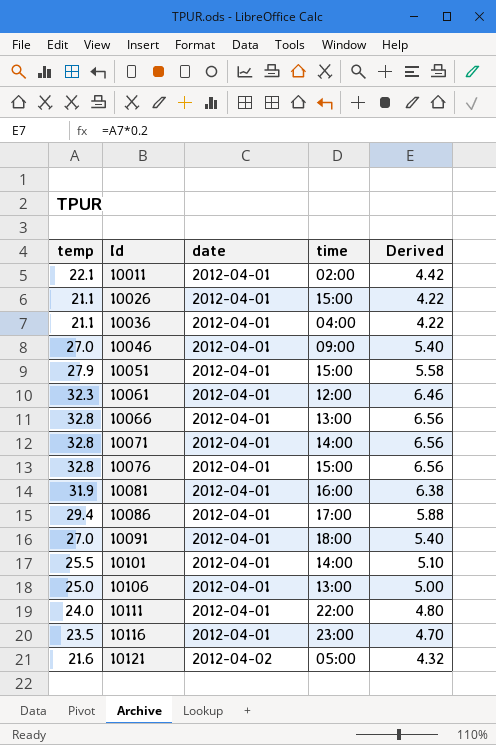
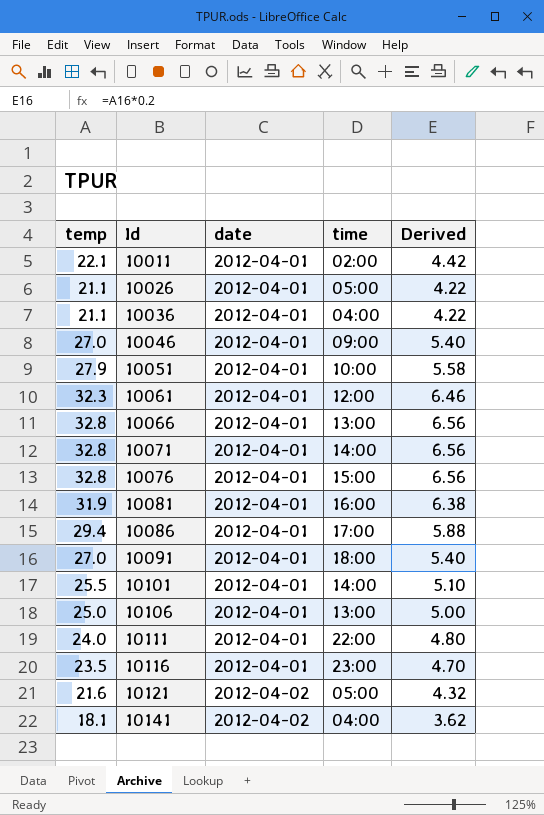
10026 | time: 15:00 -> 05:00
10051 | time: 15:00 -> 10:00
row 10141: none -> 18.1 | 2012-04-02 | 04:00 | 3.62

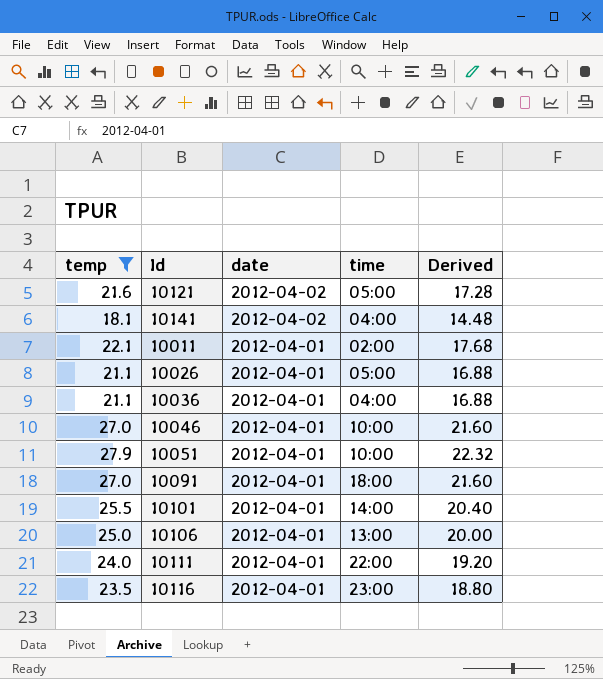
filter: none -> temp <= 27.9
row order: Id ascending -> date descending
column Derived | formula: [temp] * 0.2 -> [temp] * 0.8
10046 | time: 09:00 -> 10:00

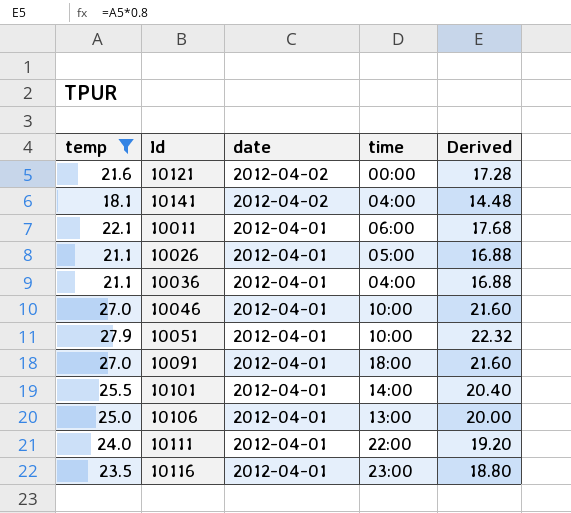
10121 | time: 05:00 -> 00:00
10011 | time: 02:00 -> 06:00

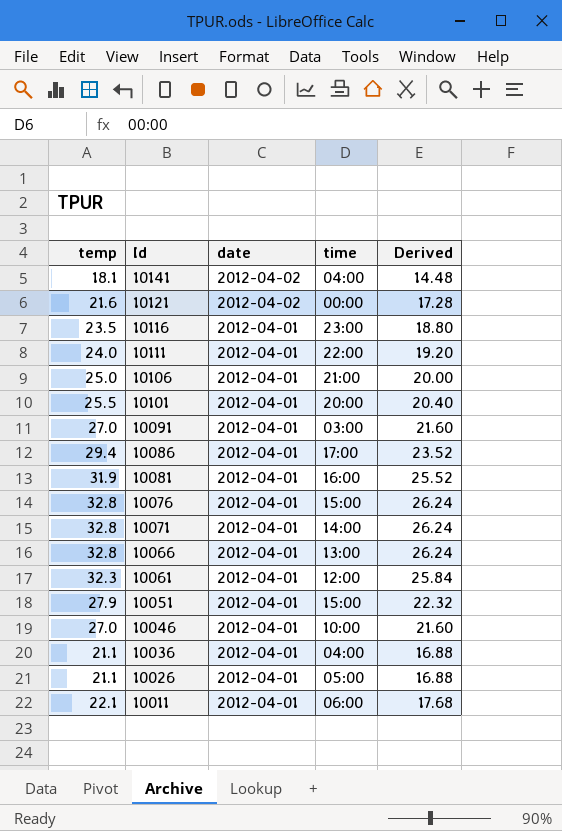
filter: temp <= 27.9 -> none
row order: date descending -> Id descending
10106 | time: 13:00 -> 21:00
10101 | time: 14:00 -> 20:00
10091 | time: 18:00 -> 03:00
10051 | time: 10:00 -> 15:00

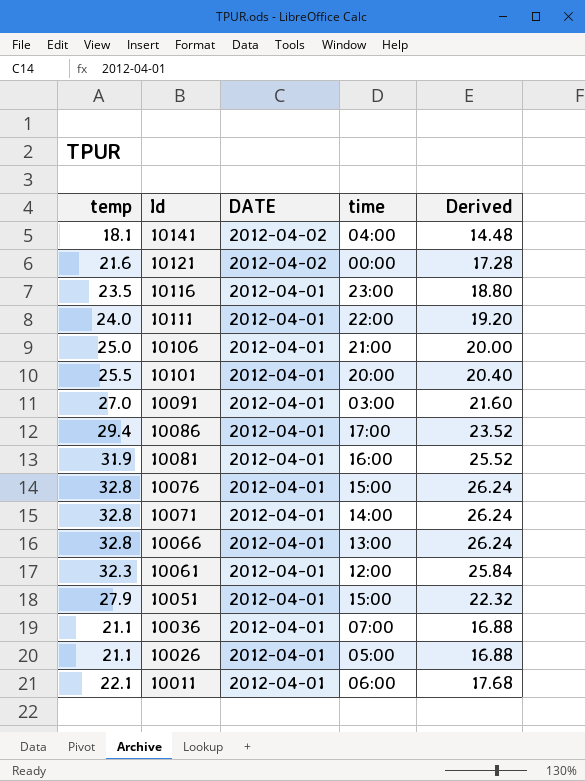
column name: date -> DATE
row 10046: 27.0 | 2012-04-01 | 10:00 | 21.60 -> none
10036 | time: 04:00 -> 07:00

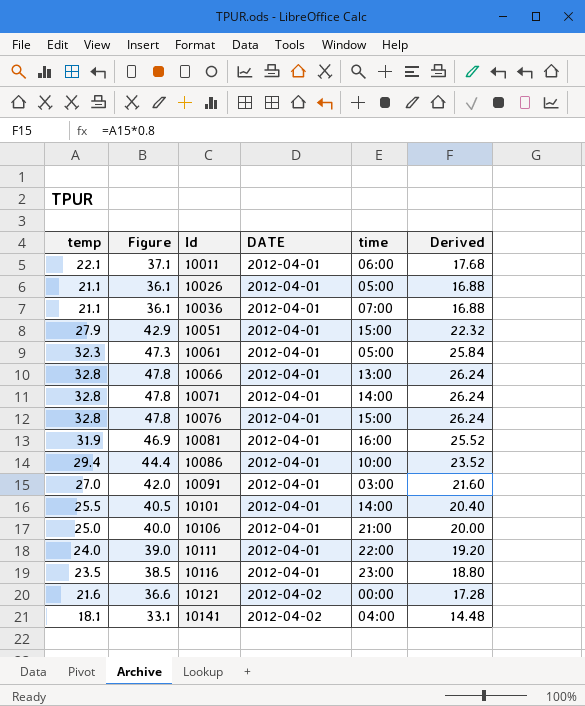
row order: Id descending -> Id ascending
column Figure | formula: none -> [temp] + 15
10061 | time: 12:00 -> 05:00
10086 | time: 17:00 -> 10:00
10101 | time: 20:00 -> 14:00

